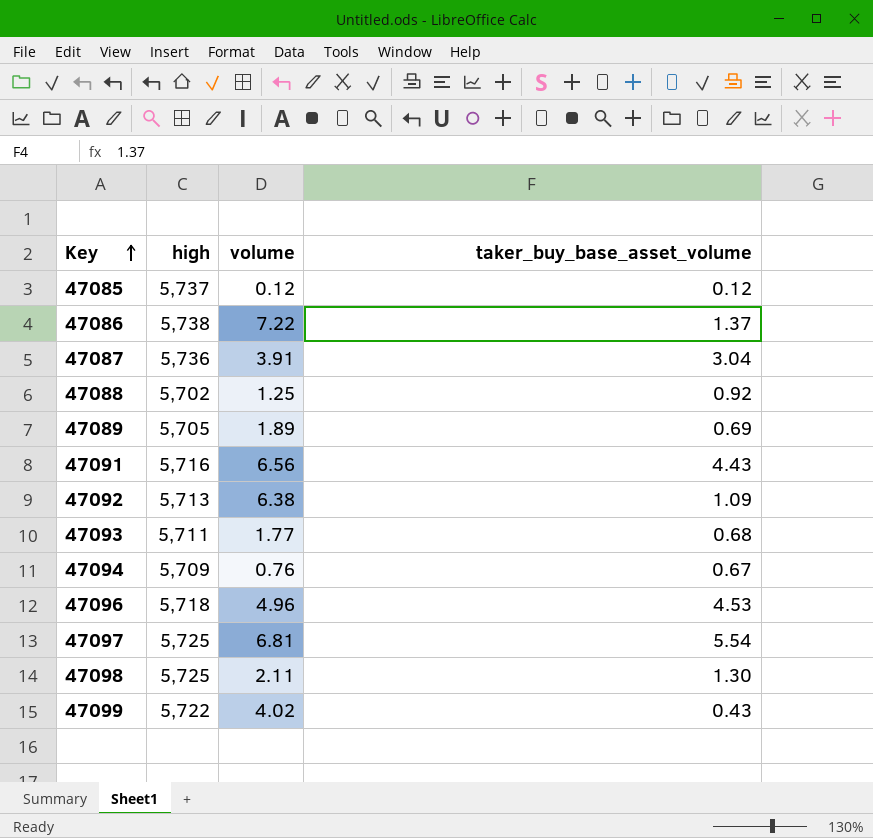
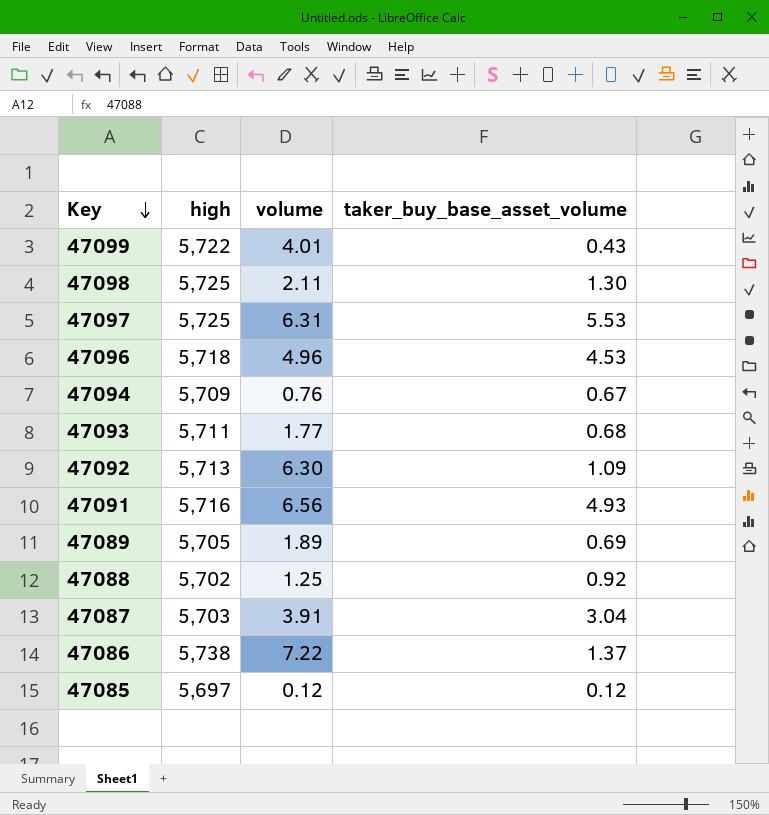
row order: Key ascending -> Key descending
47099 | volume: 4.02 -> 4.01
47097 | volume: 6.81 -> 6.31
47097 | taker_buy_base_asset_volume: 5.54 -> 5.53
47092 | volume: 6.38 -> 6.30
47091 | taker_buy_base_asset_volume: 4.43 -> 4.93
47087 | high: 5,736 -> 5,703
47085 | high: 5,737 -> 5,697

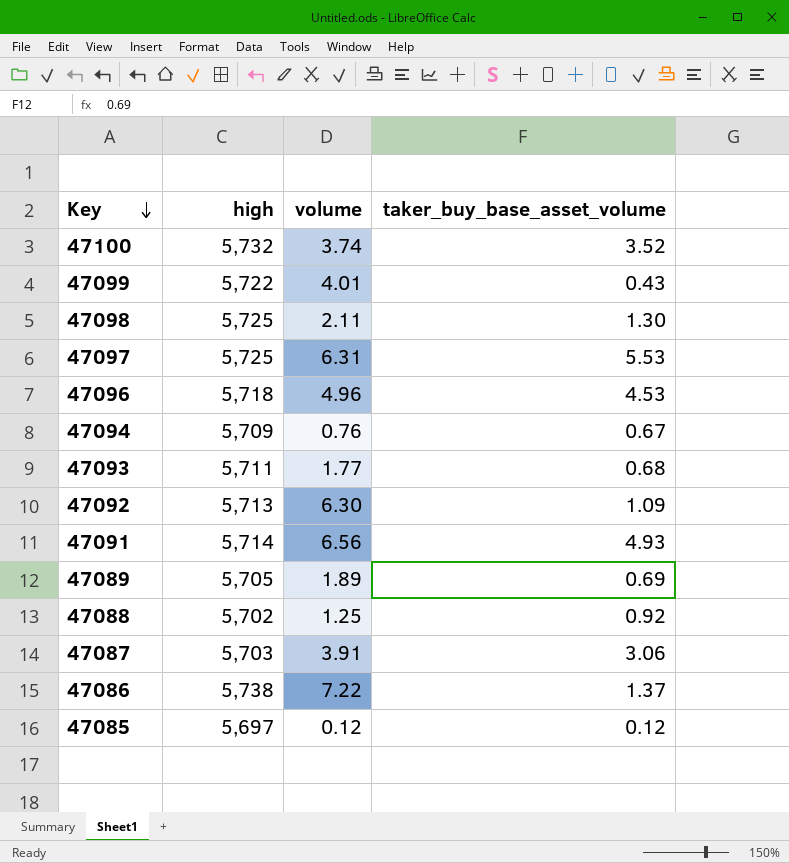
row 47100: none -> 5,732 | 3.74 | 3.52
47091 | high: 5,716 -> 5,714
47087 | taker_buy_base_asset_volume: 3.04 -> 3.06

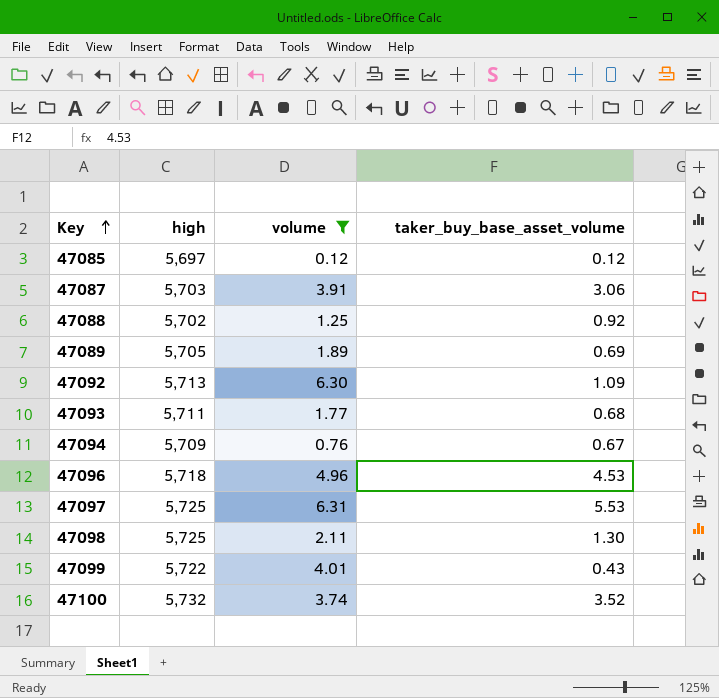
filter: none -> volume <= 6.31
row order: Key descending -> Key ascending

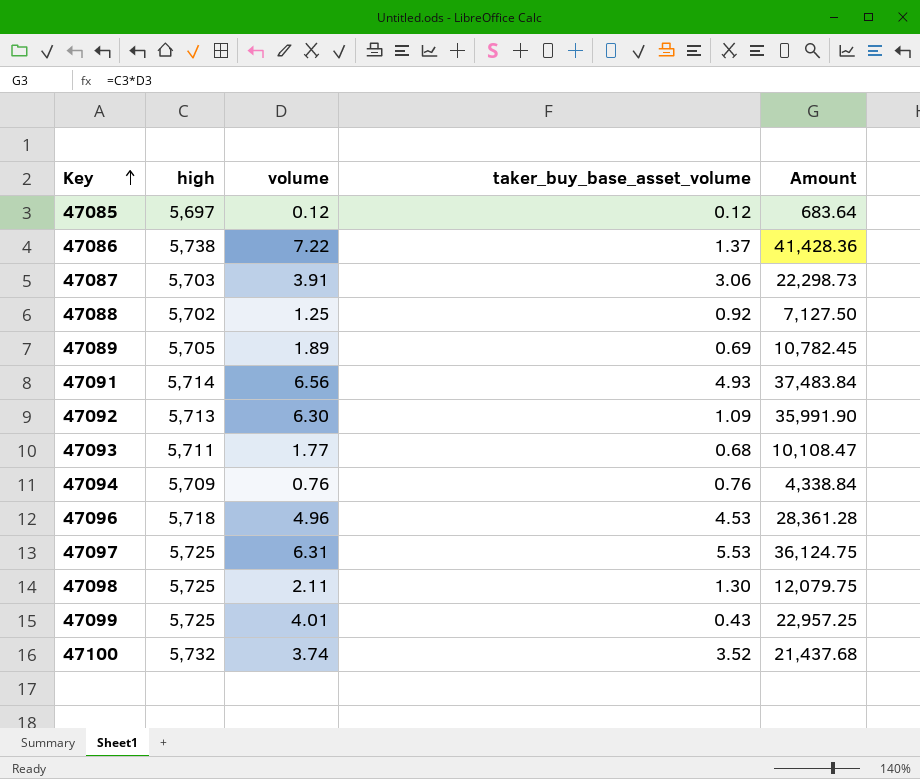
filter: volume <= 6.31 -> none
column Amount | formula: none -> [high] * [volume]
47094 | taker_buy_base_asset_volume: 0.67 -> 0.76
47099 | high: 5,722 -> 5,725

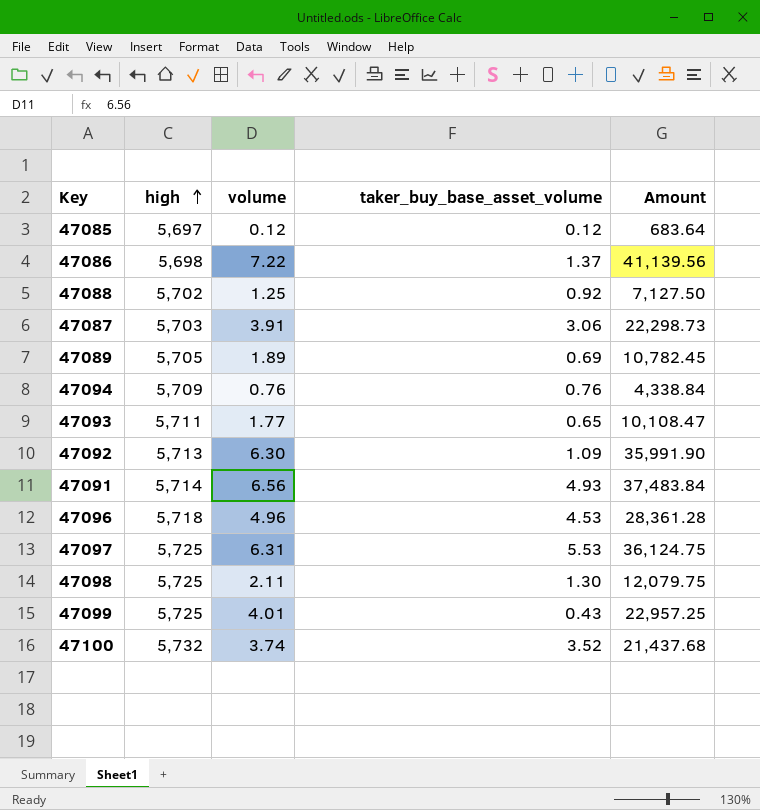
row order: Key ascending -> high ascending
47086 | high: 5,738 -> 5,698
47086 | Amount: 41,428.36 -> 41,139.56
47093 | taker_buy_base_asset_volume: 0.68 -> 0.65

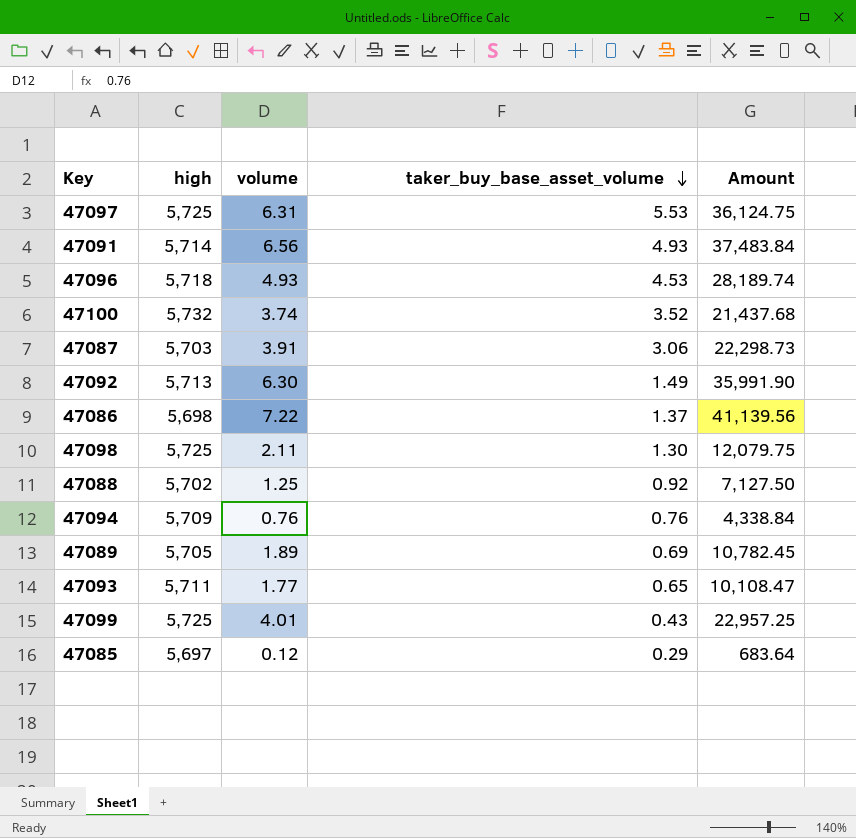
row order: high ascending -> taker_buy_base_asset_volume descending
47096 | volume: 4.96 -> 4.93
47096 | Amount: 28,361.28 -> 28,189.74
47092 | taker_buy_base_asset_volume: 1.09 -> 1.49
47085 | taker_buy_base_asset_volume: 0.12 -> 0.29

